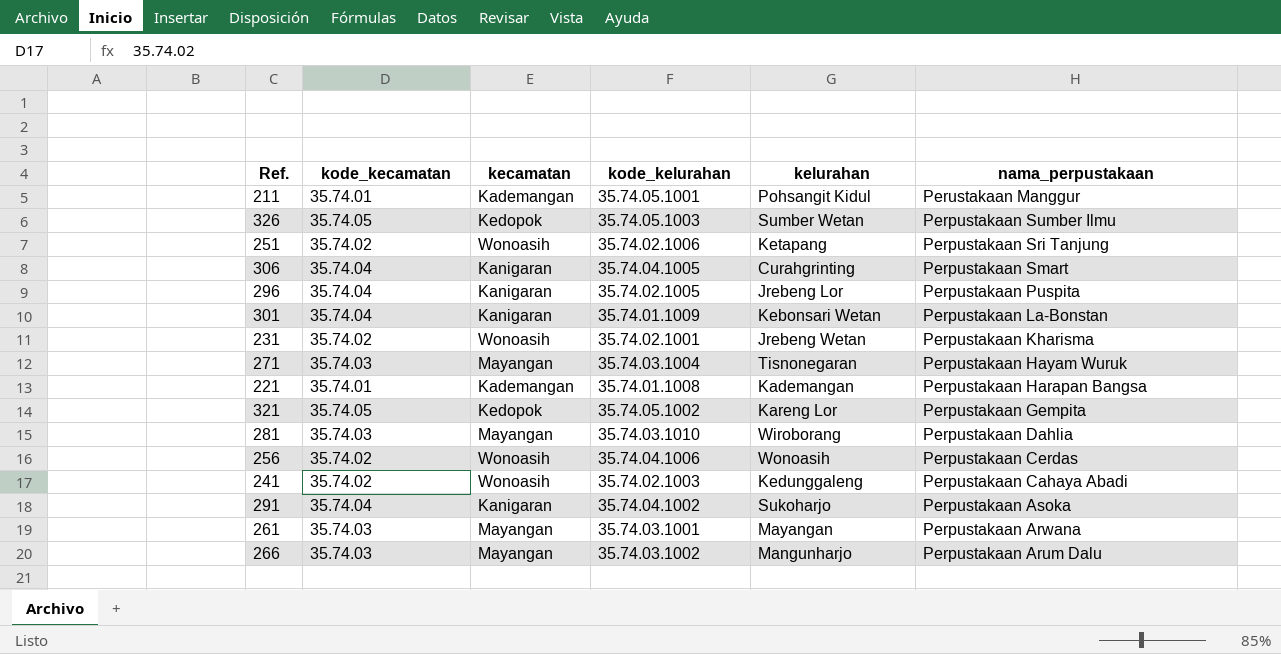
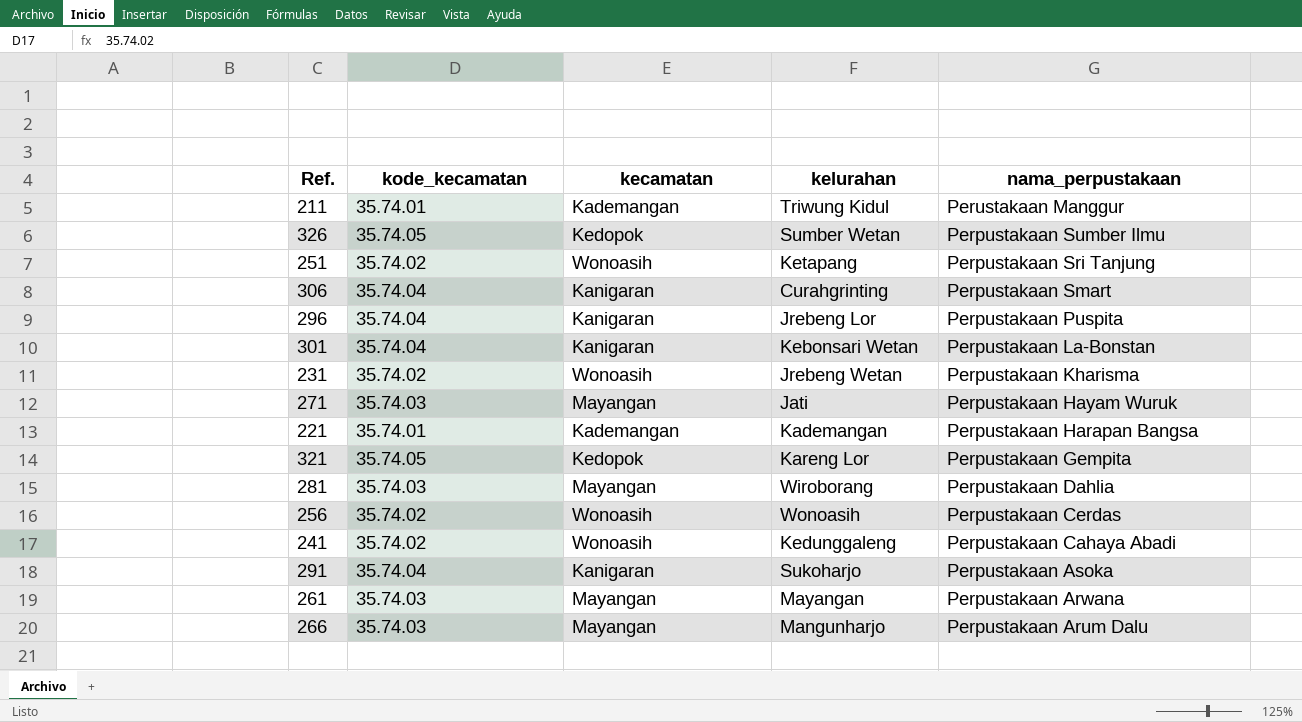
column kode_kelurahan | position: 4 -> none
211 | kelurahan: Pohsangit Kidul -> Triwung Kidul
271 | kelurahan: Tisnonegaran -> Jati

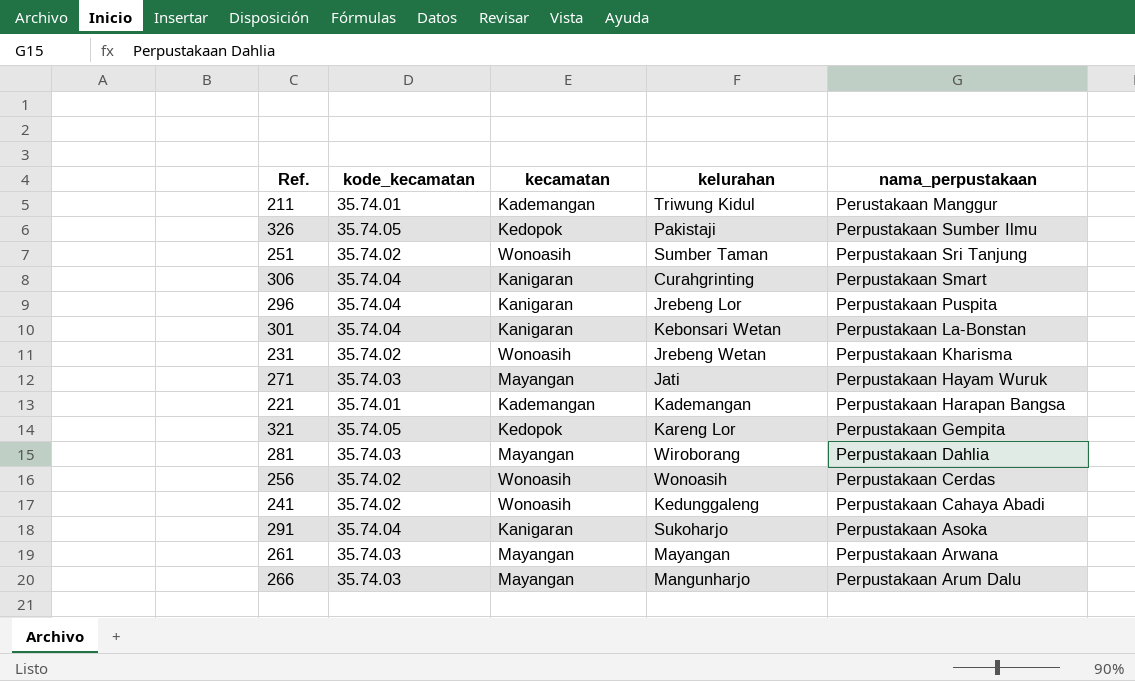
326 | kelurahan: Sumber Wetan -> Pakistaji
251 | kelurahan: Ketapang -> Sumber Taman

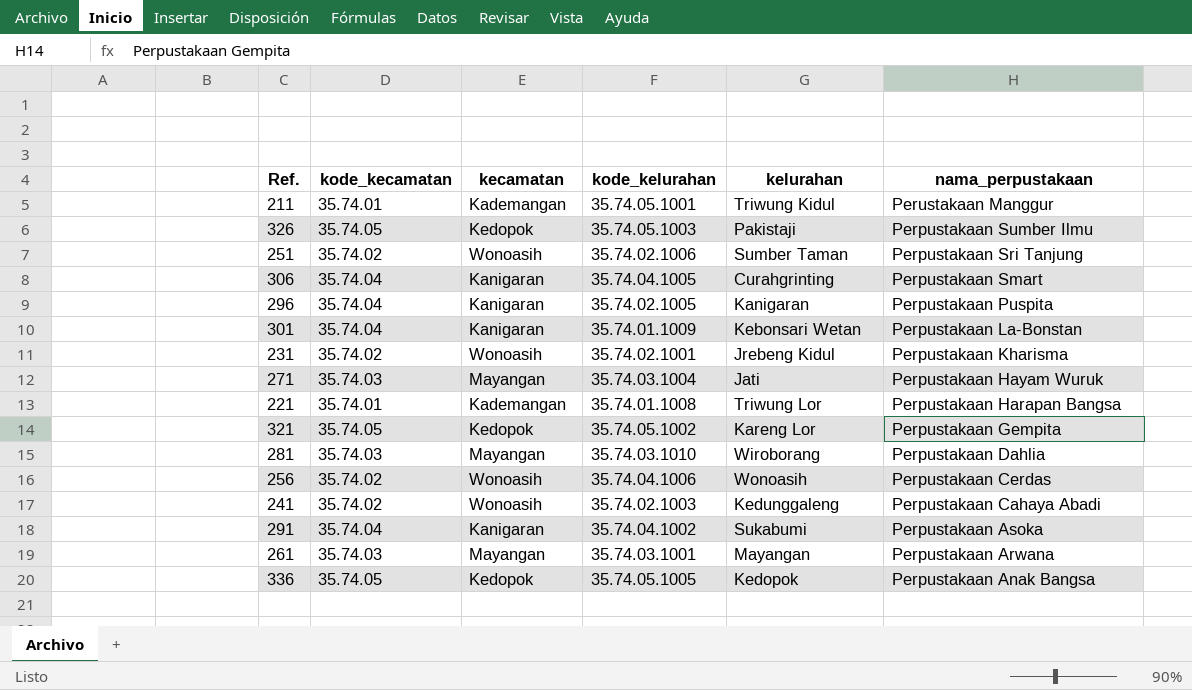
column kode_kelurahan | position: none -> 4
row 266: 35.74.03 | Mayangan | Mangunharjo | Perpustakaan Arum Dalu -> none
296 | kelurahan: Jrebeng Lor -> Kanigaran
231 | kelurahan: Jrebeng Wetan -> Jrebeng Kidul
221 | kelurahan: Kademangan -> Triwung Lor
291 | kelurahan: Sukoharjo -> Sukabumi
row 336: none -> 35.74.05 | Kedopok | 35.74.05.1005 | Kedopok | Perpustakaan Anak Bangsa

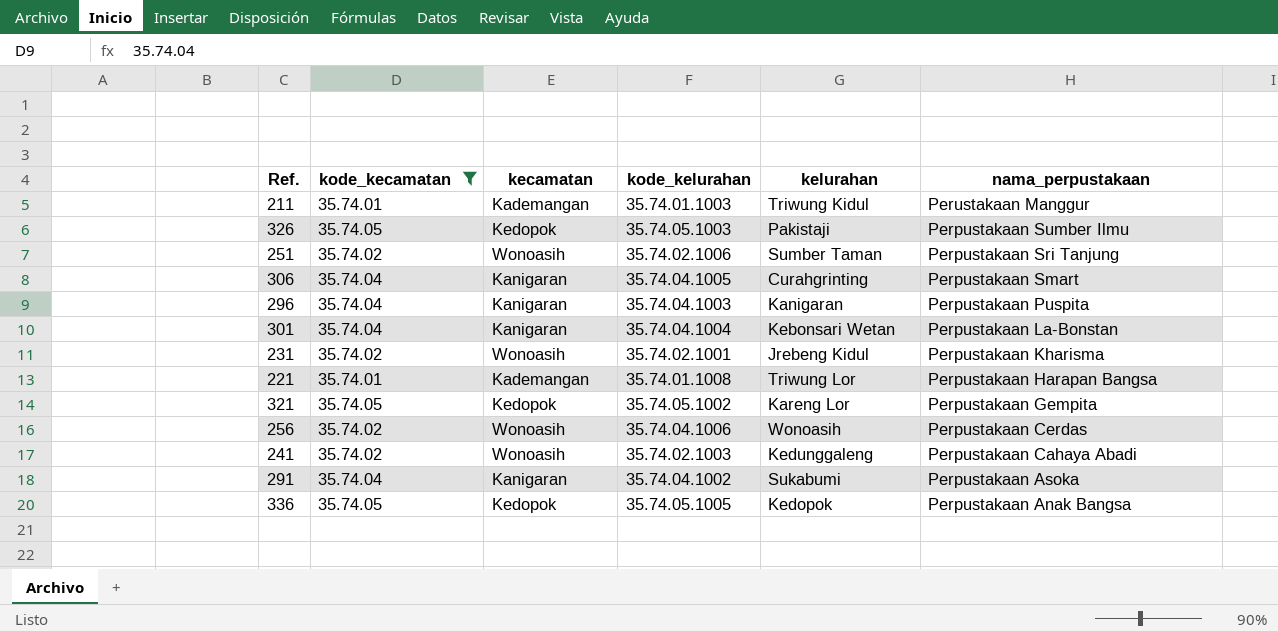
filter: none -> kode_kecamatan != 35.74.03
211 | kode_kelurahan: 35.74.05.1001 -> 35.74.01.1003
296 | kode_kelurahan: 35.74.02.1005 -> 35.74.04.1003
301 | kode_kelurahan: 35.74.01.1009 -> 35.74.04.1004

